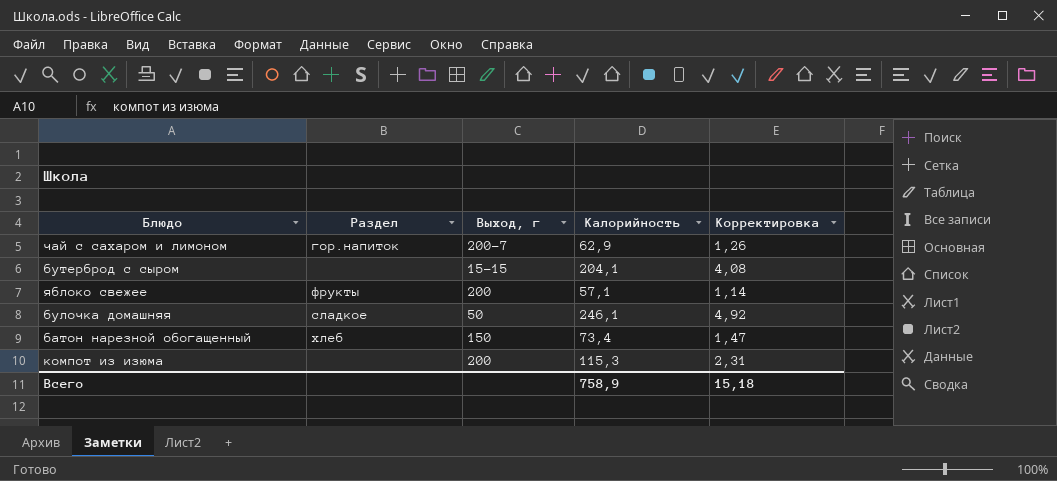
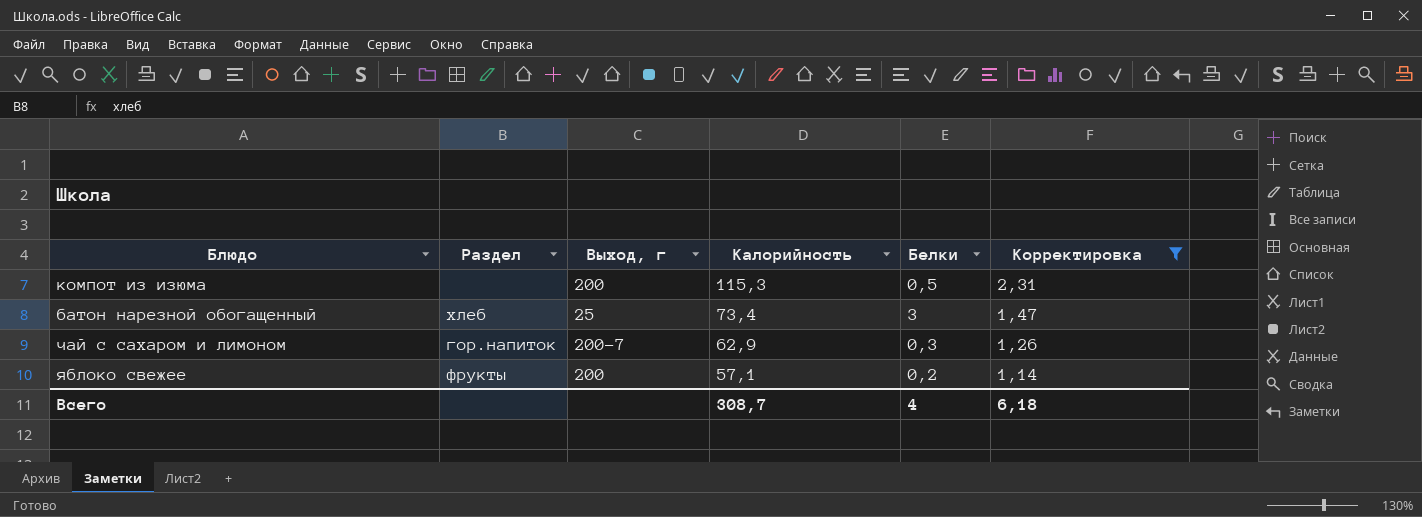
filter: none -> Корректировка <= 2,31
row order: none -> Калорийность descending
column Белки | position: none -> 5
батон нарезной обогащенный | Выход, г: 150 -> 25
Всего | Калорийность: 758,9 -> 308,7
Всего | Корректировка: 15,18 -> 6,18

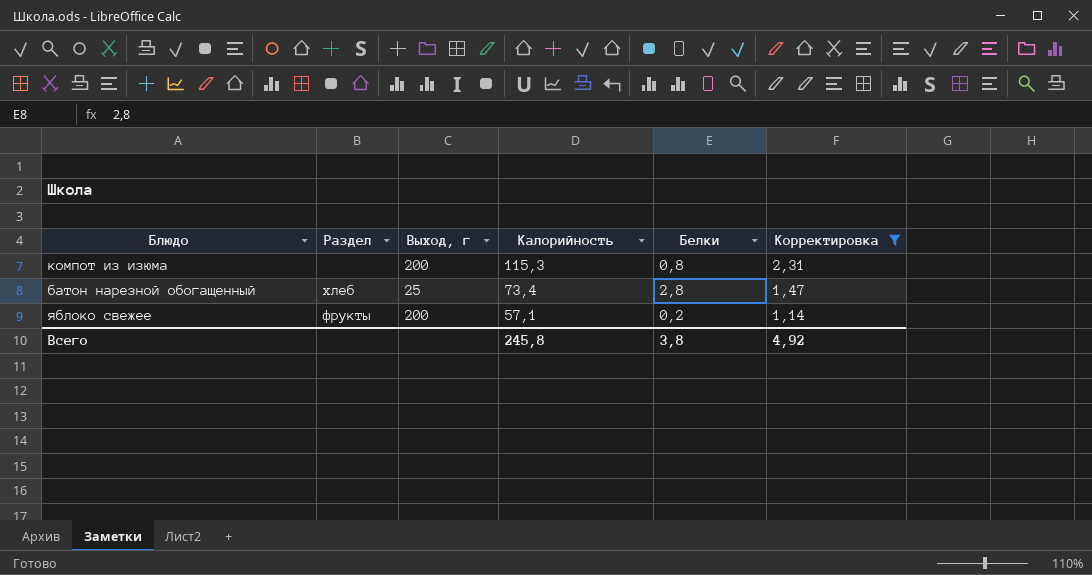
row чай с сахаром и лимоном: гор.напиток | 200-7 | 62,9 | 0,3 | 1,26 -> none
компот из изюма | Белки: 0,5 -> 0,8
батон нарезной обогащенный | Белки: 3 -> 2,8
Всего | Калорийность: 308,7 -> 245,8
Всего | Белки: 4 -> 3,8
Всего | Корректировка: 6,18 -> 4,92

